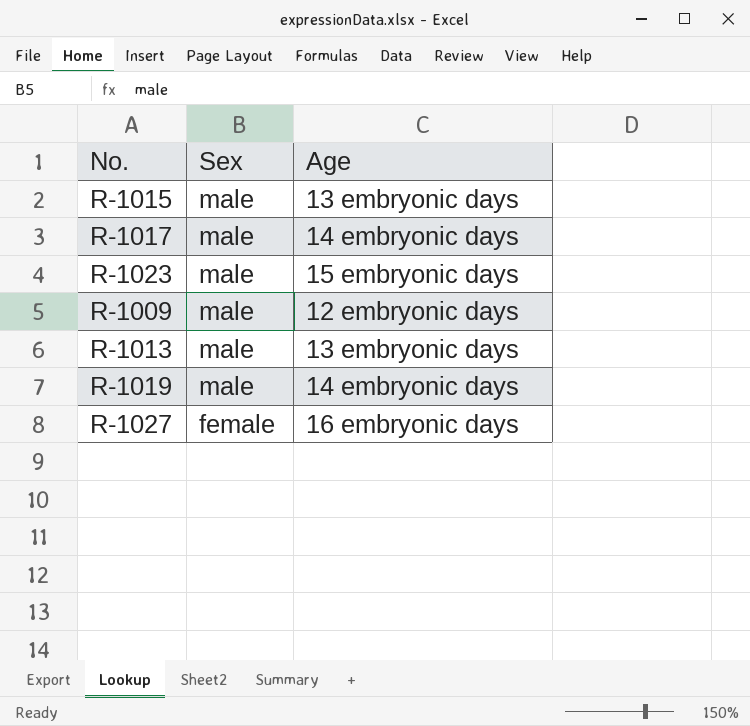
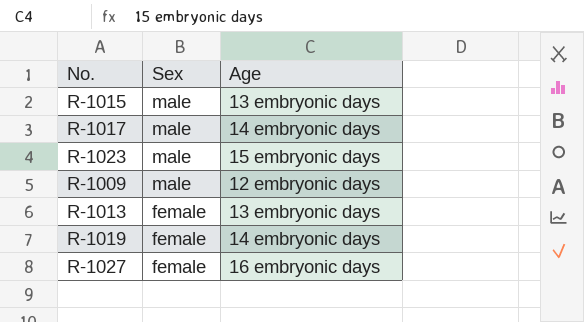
R-1013 | Sex: male -> female
R-1019 | Sex: male -> female

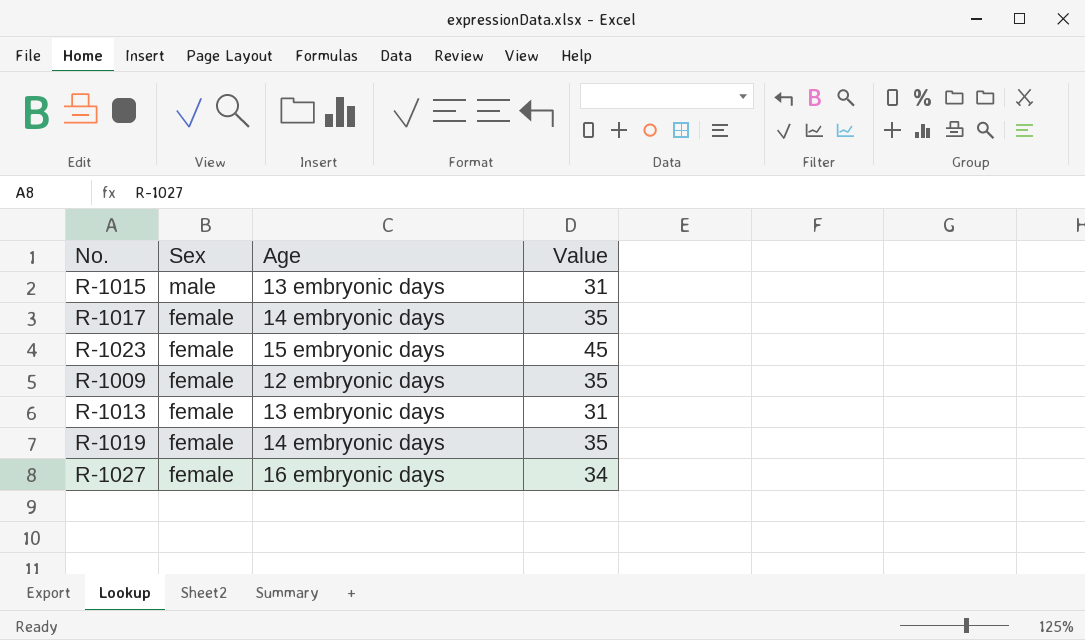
column Value | position: none -> 4
R-1017 | Sex: male -> female
R-1023 | Sex: male -> female
R-1009 | Sex: male -> female

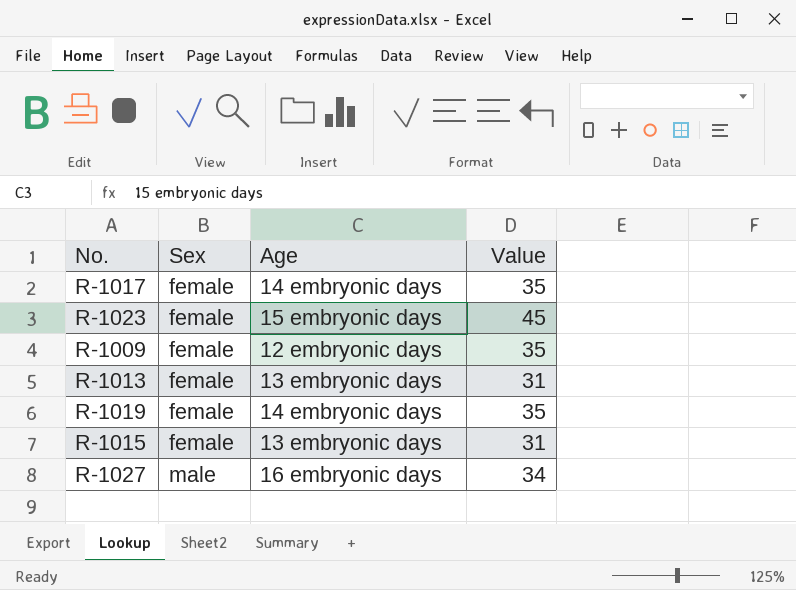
row order: Sex descending -> Sex ascending
R-1015 | Sex: male -> female
R-1027 | Sex: female -> male

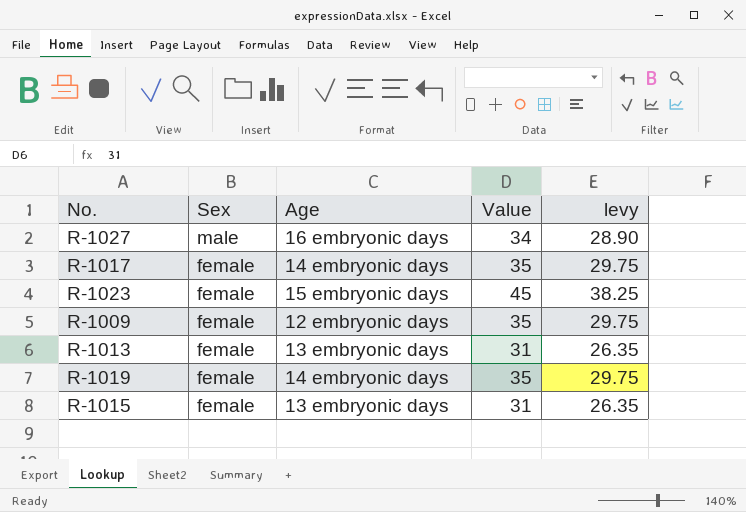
row order: Sex ascending -> Sex descending
column levy | formula: none -> [Value] * 0.85

